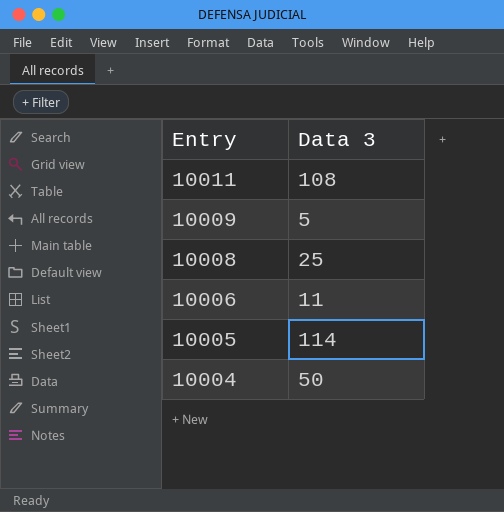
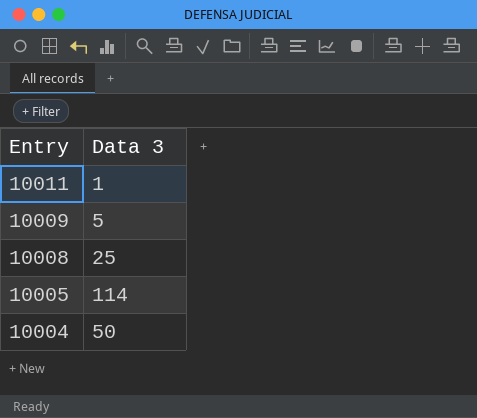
row 10006: 11 -> none
10011 | Data 3: 108 -> 1

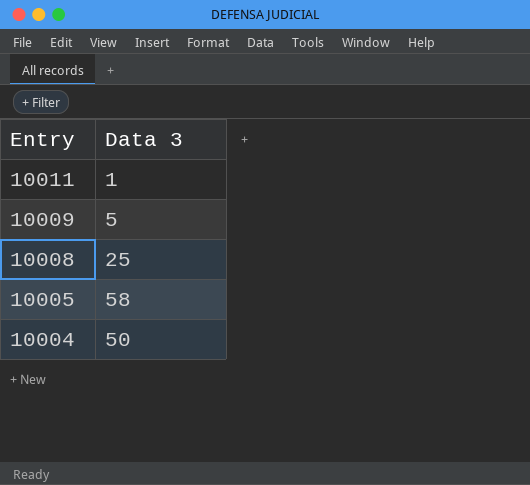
10005 | Data 3: 114 -> 58

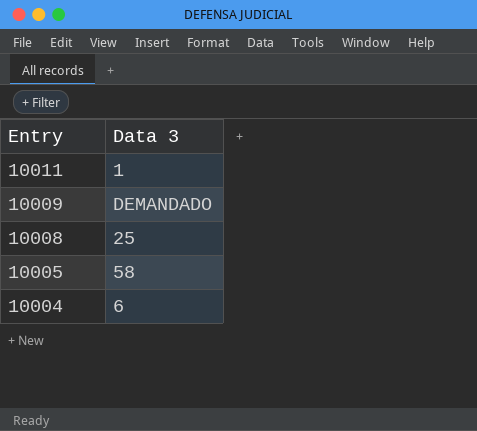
10009 | Data 3: 5 -> DEMANDADO
10004 | Data 3: 50 -> 6

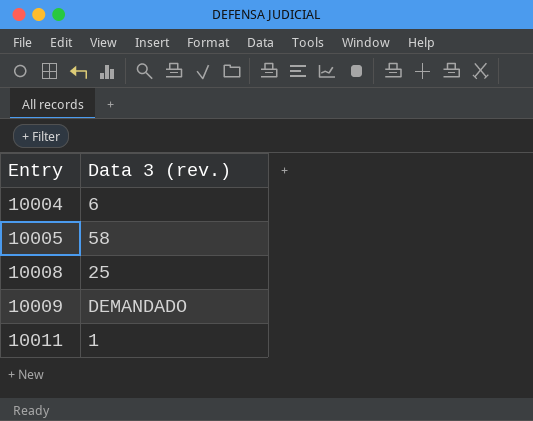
row order: Entry descending -> Entry ascending
column name: Data 3 -> Data 3 (rev.)

